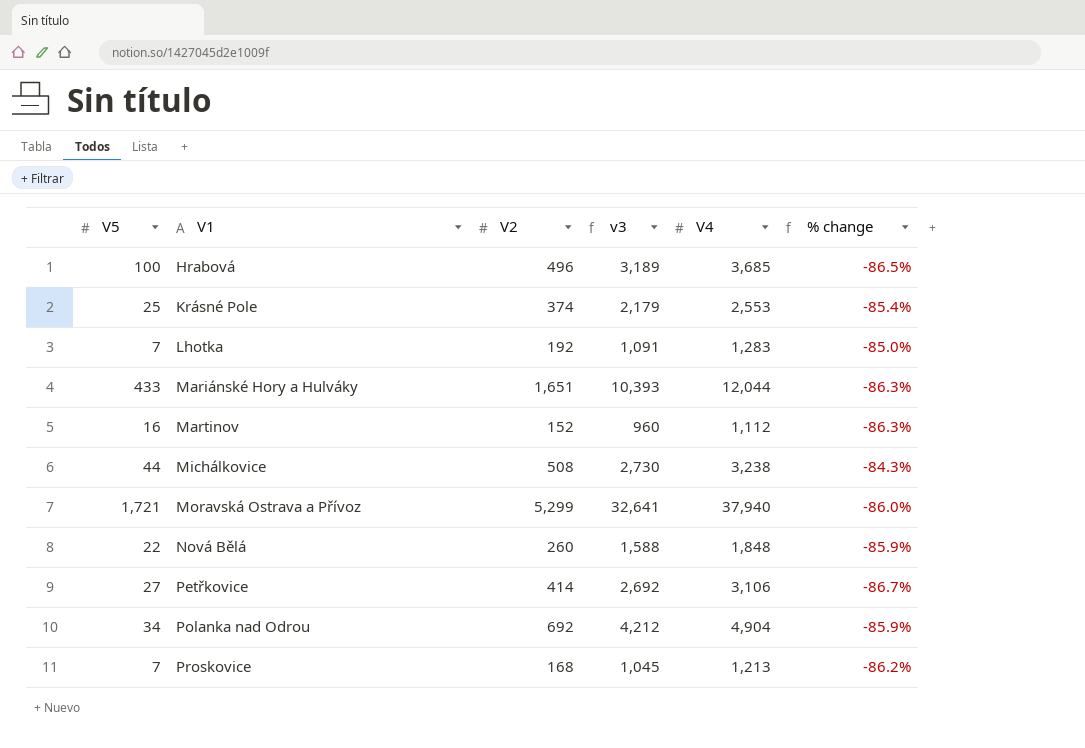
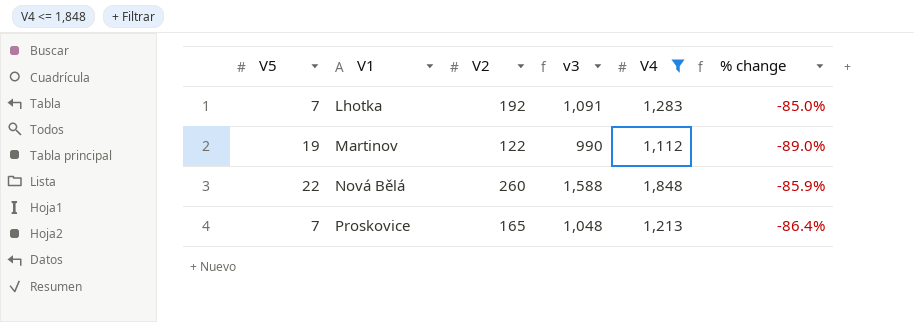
filter: none -> V4 <= 1,848
Martinov | V5: 16 -> 19
Martinov | V2: 152 -> 122
Martinov | v3: 960 -> 990
Martinov | % change: -86.3% -> -89.0%
Proskovice | V2: 168 -> 165
Proskovice | v3: 1,045 -> 1,048
Proskovice | % change: -86.2% -> -86.4%

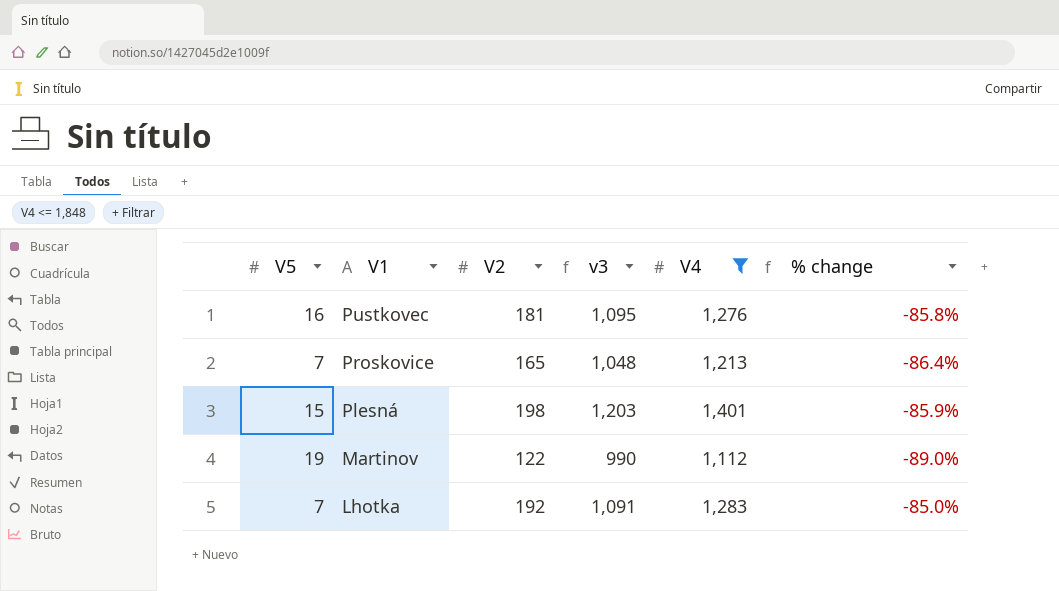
row order: V1 ascending -> V1 descending
row Nová Bělá: 22 | 260 | 1,588 | 1,848 | -85.9% -> none
row Pustkovec: none -> 16 | 181 | 1,095 | 1,276 | -85.8%
row Plesná: none -> 15 | 198 | 1,203 | 1,401 | -85.9%

